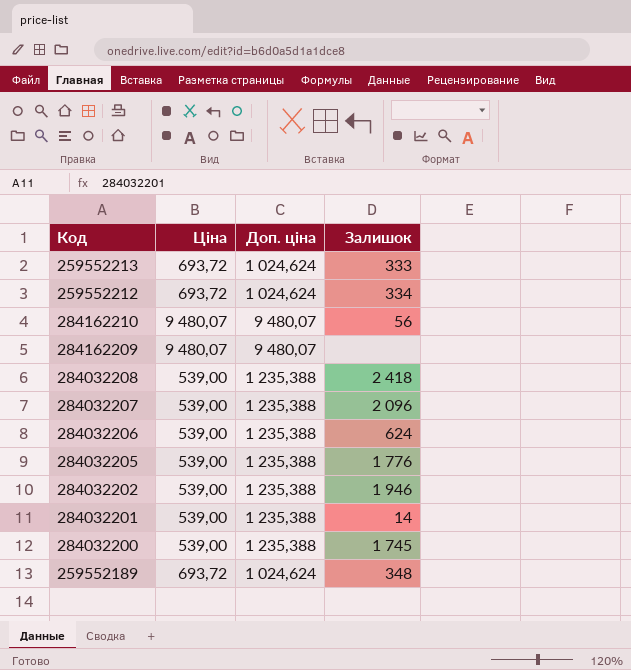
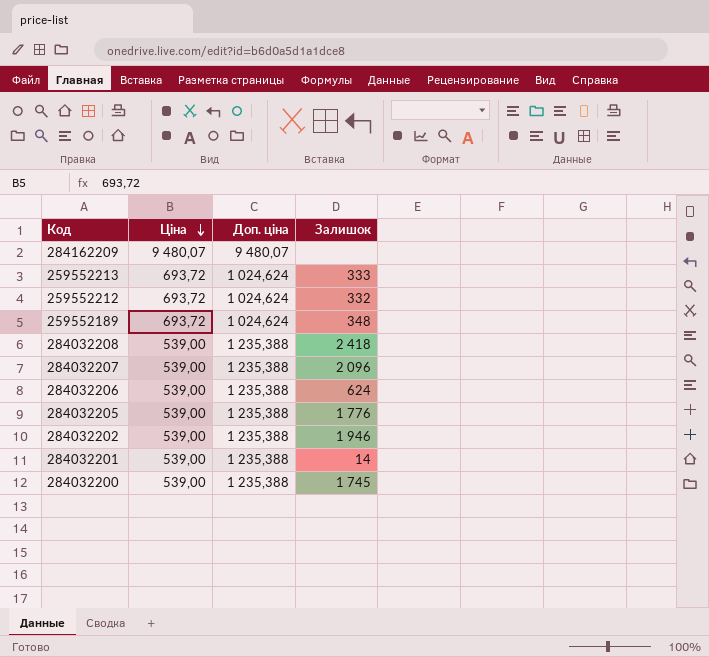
row order: none -> Ціна descending
row 284162210: 9 480,07 | 9 480,07 | 56 -> none
259552212 | Залишок: 334 -> 332

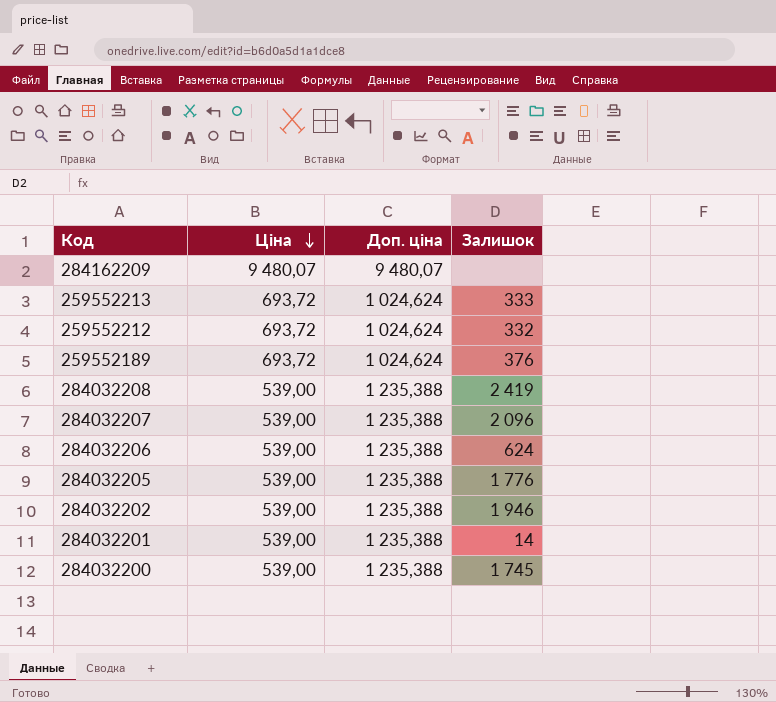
259552189 | Залишок: 348 -> 376
284032208 | Залишок: 2 418 -> 2 419

